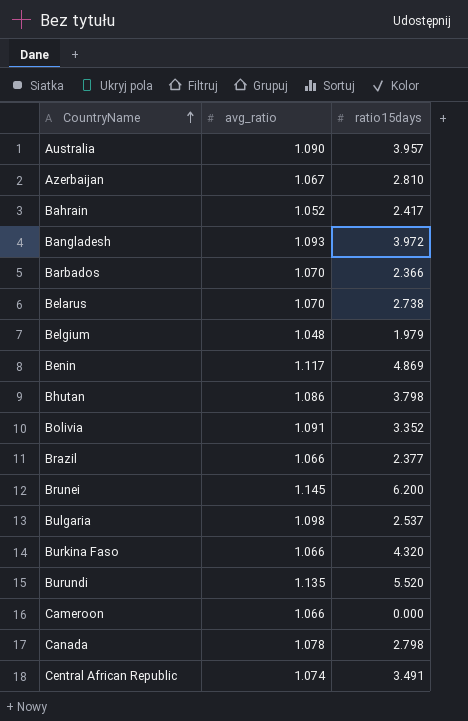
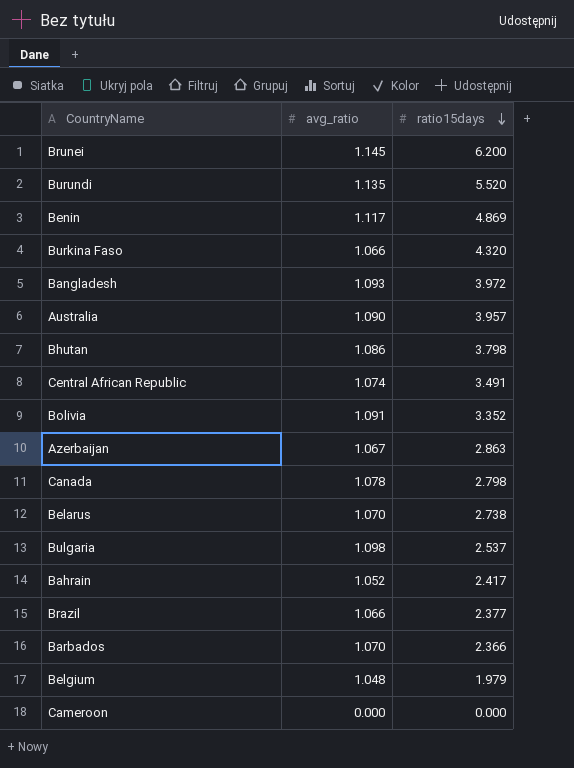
row order: CountryName ascending -> ratio15days descending
Azerbaijan | ratio15days: 2.810 -> 2.863
Cameroon | avg_ratio: 1.066 -> 0.000

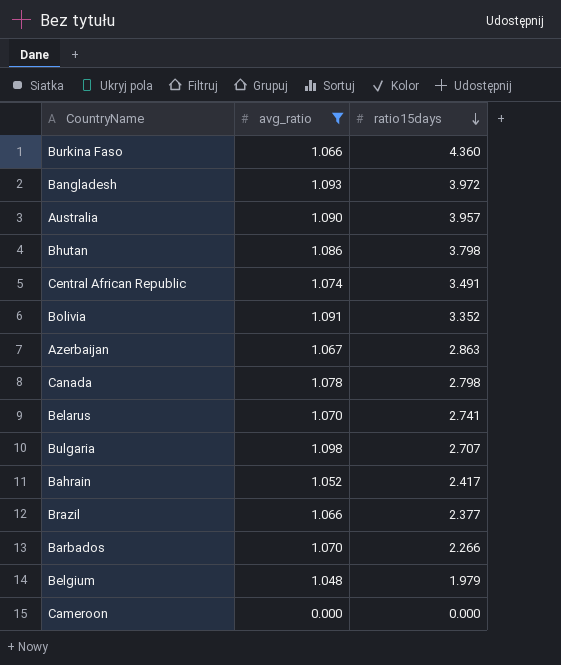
filter: none -> avg_ratio <= 1.098
Burkina Faso | ratio15days: 4.320 -> 4.360
Belarus | ratio15days: 2.738 -> 2.741
Bulgaria | ratio15days: 2.537 -> 2.707
Barbados | ratio15days: 2.366 -> 2.266

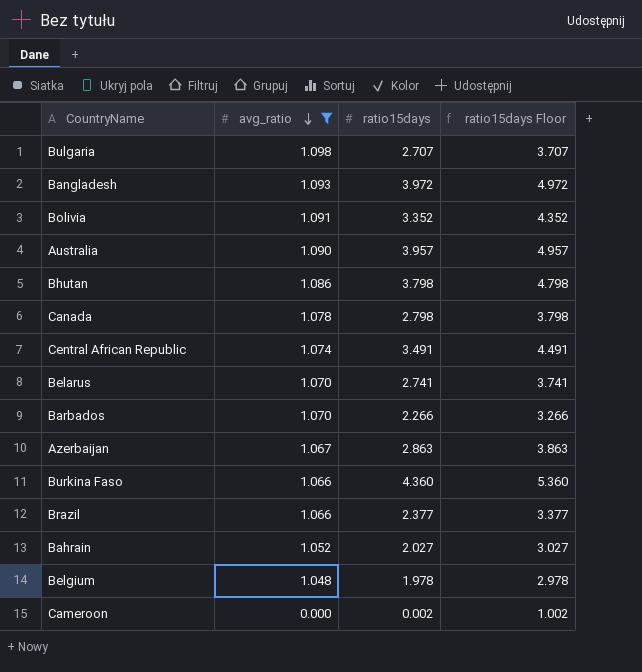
row order: ratio15days descending -> avg_ratio descending
column ratio15days Floor | formula: none -> [ratio15days] + 1
Bahrain | ratio15days: 2.417 -> 2.027
Belgium | ratio15days: 1.979 -> 1.978
Cameroon | ratio15days: 0.000 -> 0.002

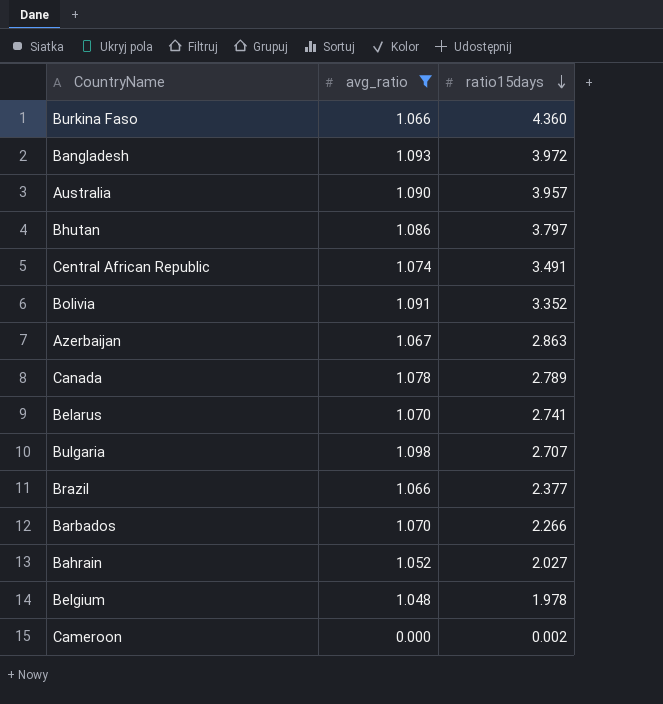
row order: avg_ratio descending -> ratio15days descending
column ratio15days Floor | formula: [ratio15days] + 1 -> none
Bhutan | ratio15days: 3.798 -> 3.797
Canada | ratio15days: 2.798 -> 2.789

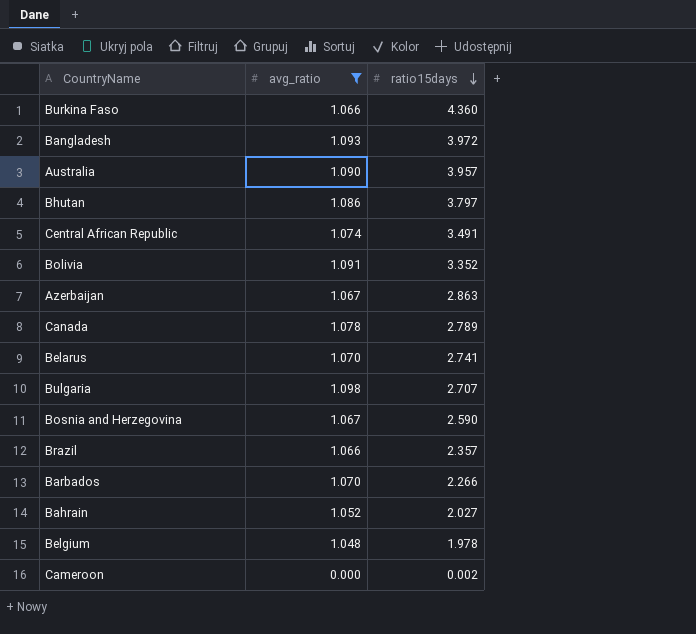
row Bosnia and Herzegovina: none -> 1.067 | 2.590
Brazil | ratio15days: 2.377 -> 2.357

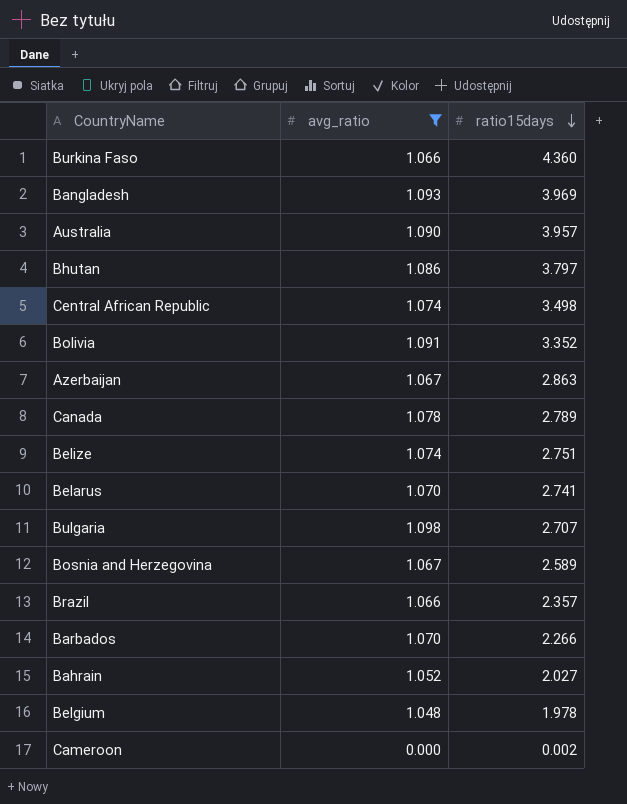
Bangladesh | ratio15days: 3.972 -> 3.969
Central African Republic | ratio15days: 3.491 -> 3.498
row Belize: none -> 1.074 | 2.751
Bosnia and Herzegovina | ratio15days: 2.590 -> 2.589

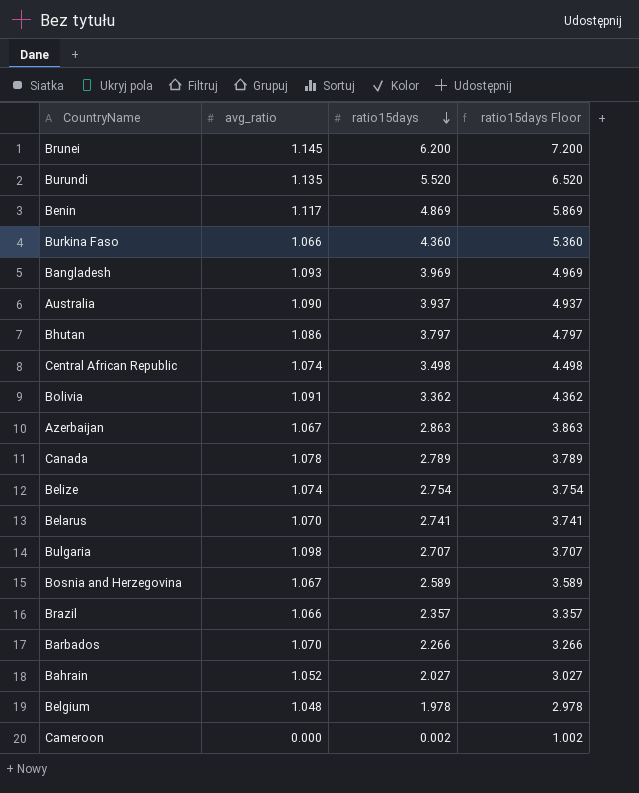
filter: avg_ratio <= 1.098 -> none
column ratio15days Floor | formula: none -> [ratio15days] + 1
Australia | ratio15days: 3.957 -> 3.937
Bolivia | ratio15days: 3.352 -> 3.362
Belize | ratio15days: 2.751 -> 2.754

